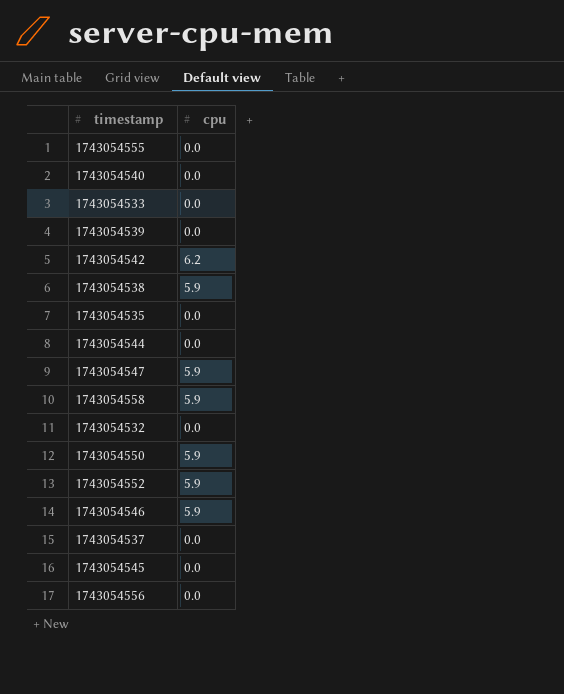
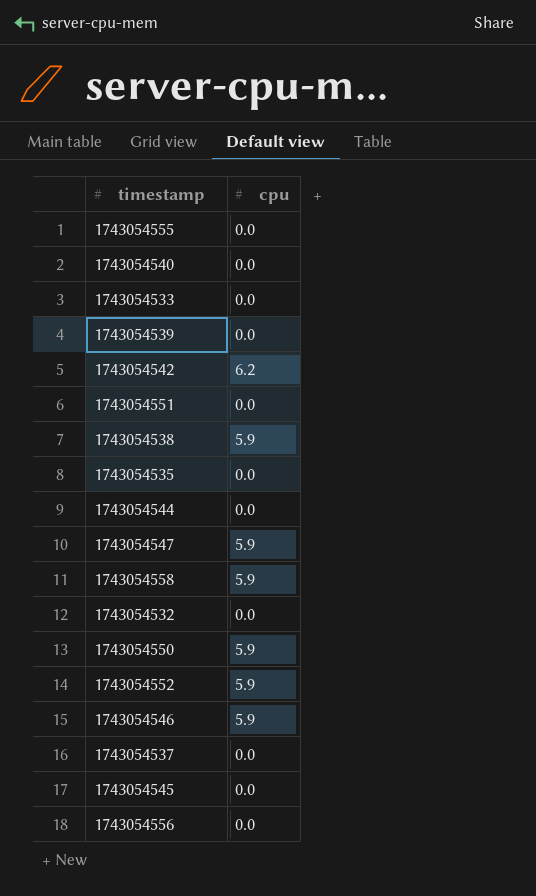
row 1743054551: none -> 0.0

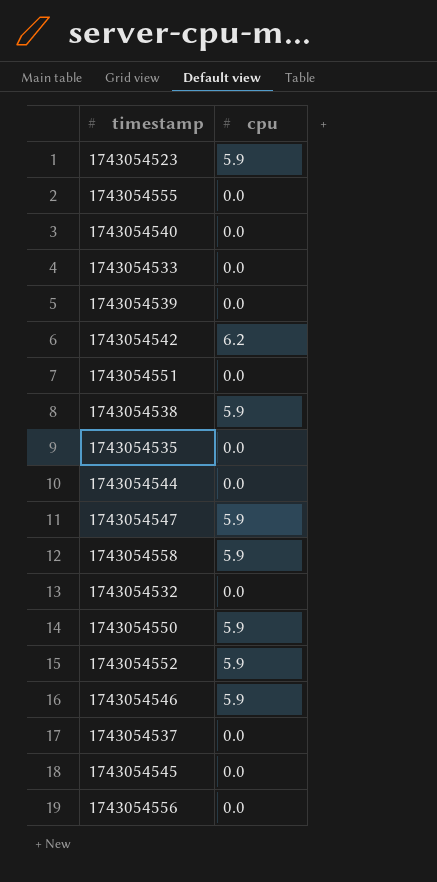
row 1743054523: none -> 5.9

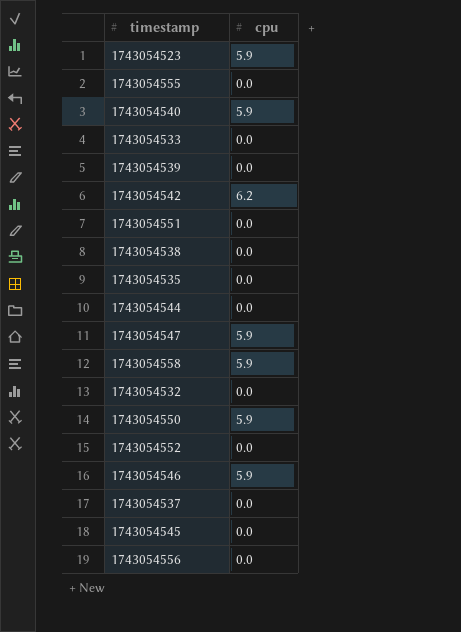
1743054540 | cpu: 0.0 -> 5.9
1743054538 | cpu: 5.9 -> 0.0
1743054552 | cpu: 5.9 -> 0.0

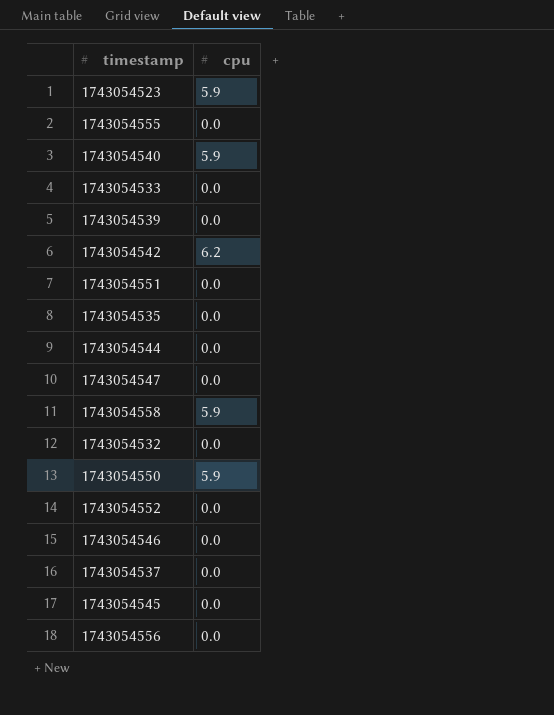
row 1743054538: 0.0 -> none
1743054547 | cpu: 5.9 -> 0.0
1743054546 | cpu: 5.9 -> 0.0

